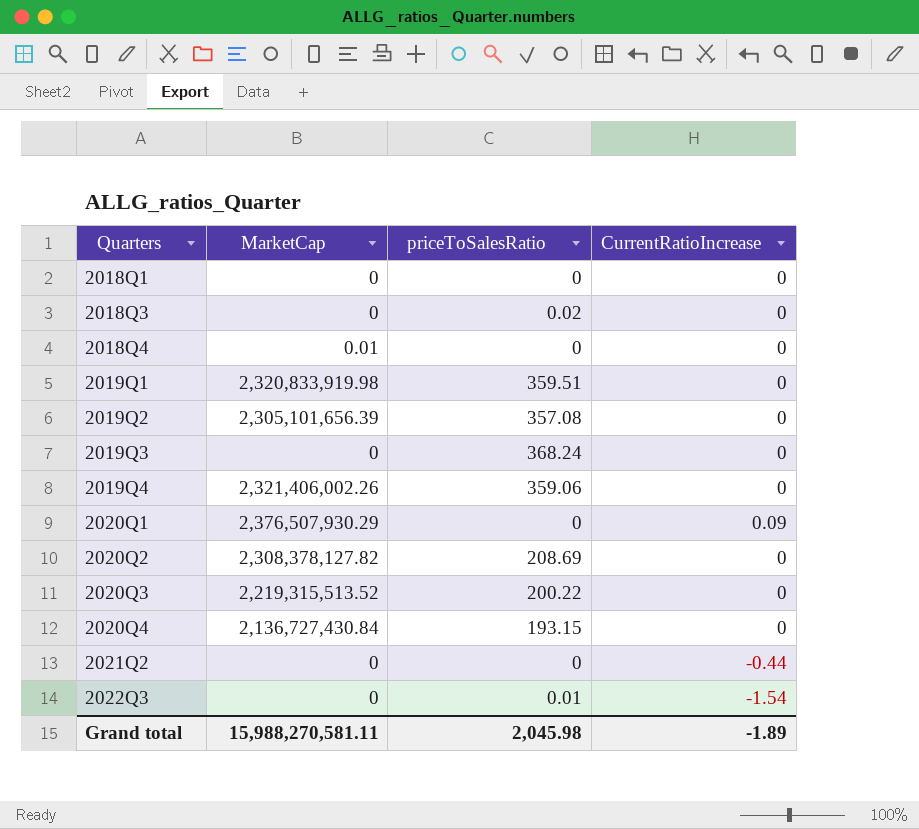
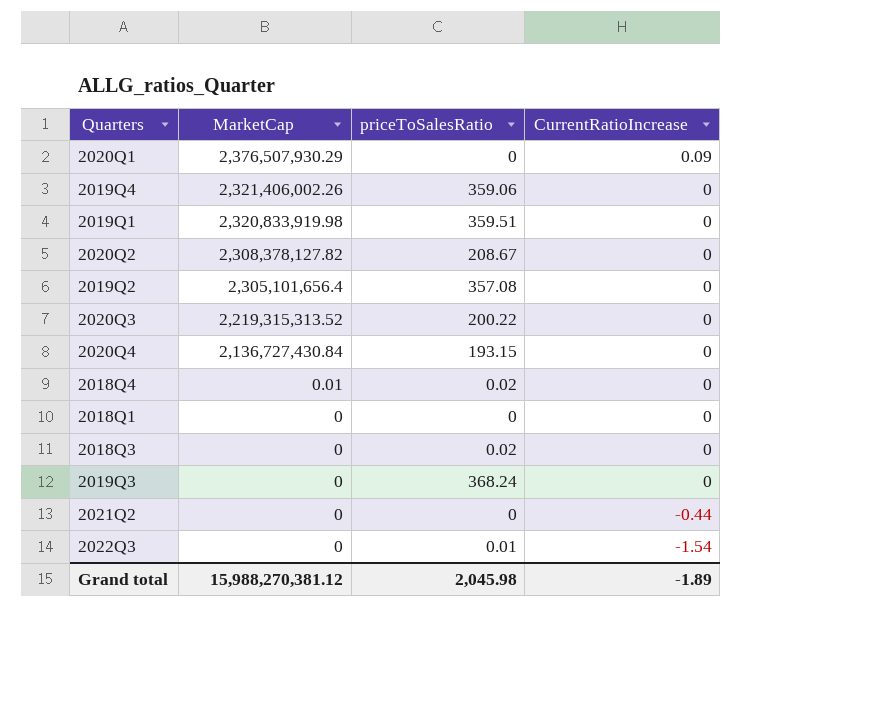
row order: Quarters ascending -> MarketCap descending
2020Q2 | priceToSalesRatio: 208.69 -> 208.67
2019Q2 | MarketCap: 2,305,101,656.39 -> 2,305,101,656.4
2020Q3 | MarketCap: 2,219,315,513.52 -> 2,219,315,313.52
2018Q4 | priceToSalesRatio: 0 -> 0.02
Grand total | MarketCap: 15,988,270,581.11 -> 15,988,270,381.12

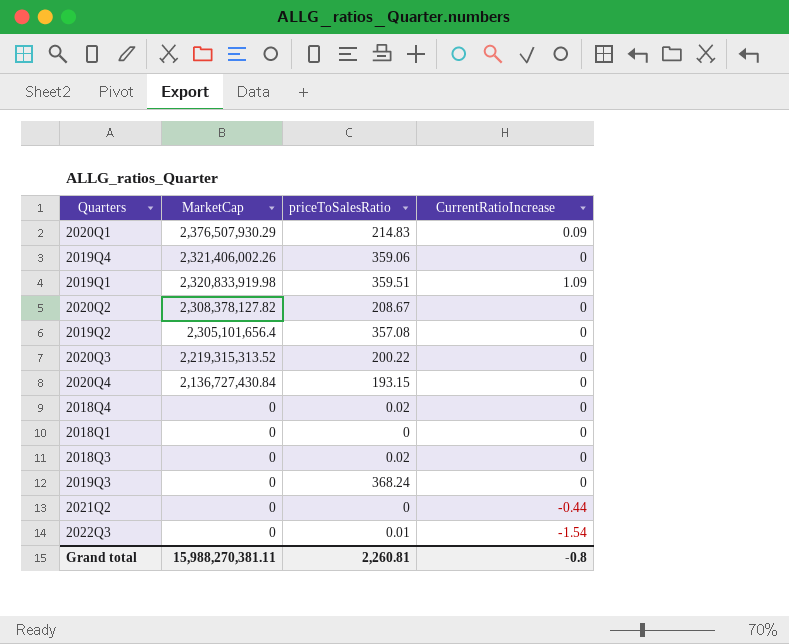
2020Q1 | priceToSalesRatio: 0 -> 214.83
2019Q1 | CurrentRatioIncrease: 0 -> 1.09
2018Q4 | MarketCap: 0.01 -> 0
Grand total | MarketCap: 15,988,270,381.12 -> 15,988,270,381.11
Grand total | priceToSalesRatio: 2,045.98 -> 2,260.81
Grand total | CurrentRatioIncrease: -1.89 -> -0.8

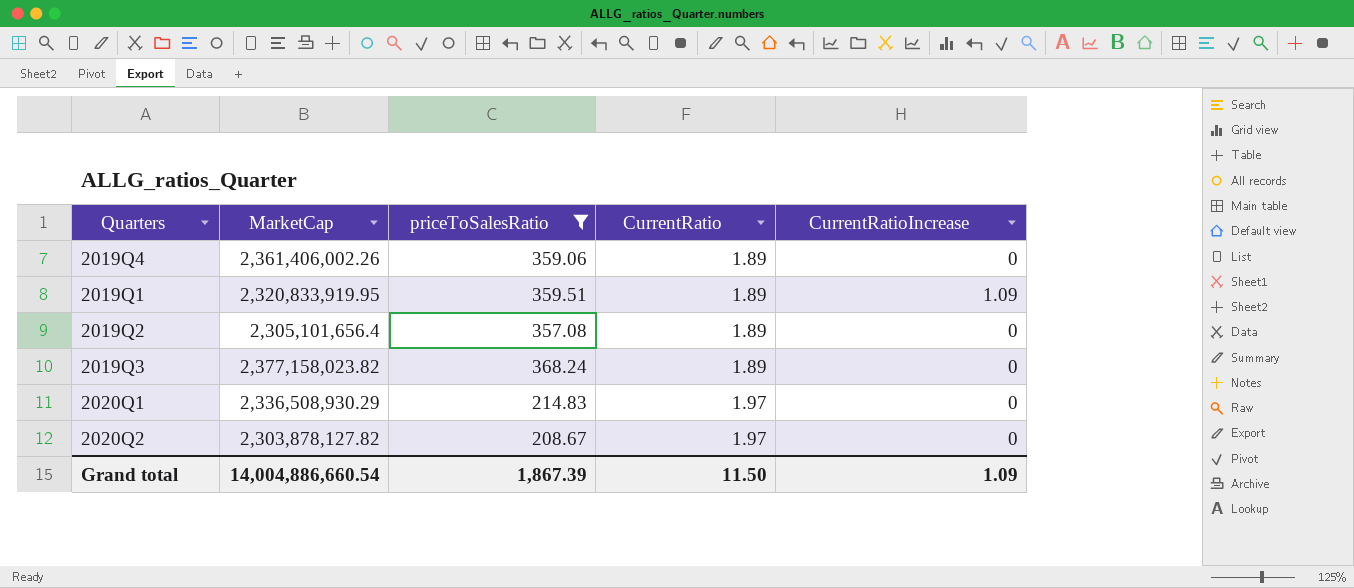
filter: none -> priceToSalesRatio >= 208.67
row order: MarketCap descending -> CurrentRatio ascending
column CurrentRatio | position: none -> 4
2019Q4 | MarketCap: 2,321,406,002.26 -> 2,361,406,002.26
2019Q1 | MarketCap: 2,320,833,919.98 -> 2,320,833,919.95
2019Q3 | MarketCap: 0 -> 2,377,158,023.82
2020Q1 | MarketCap: 2,376,507,930.29 -> 2,336,508,930.29
2020Q1 | CurrentRatioIncrease: 0.09 -> 0
2020Q2 | MarketCap: 2,308,378,127.82 -> 2,303,878,127.82
Grand total | MarketCap: 15,988,270,381.11 -> 14,004,886,660.54
Grand total | priceToSalesRatio: 2,260.81 -> 1,867.39
Grand total | CurrentRatioIncrease: -0.8 -> 1.09

